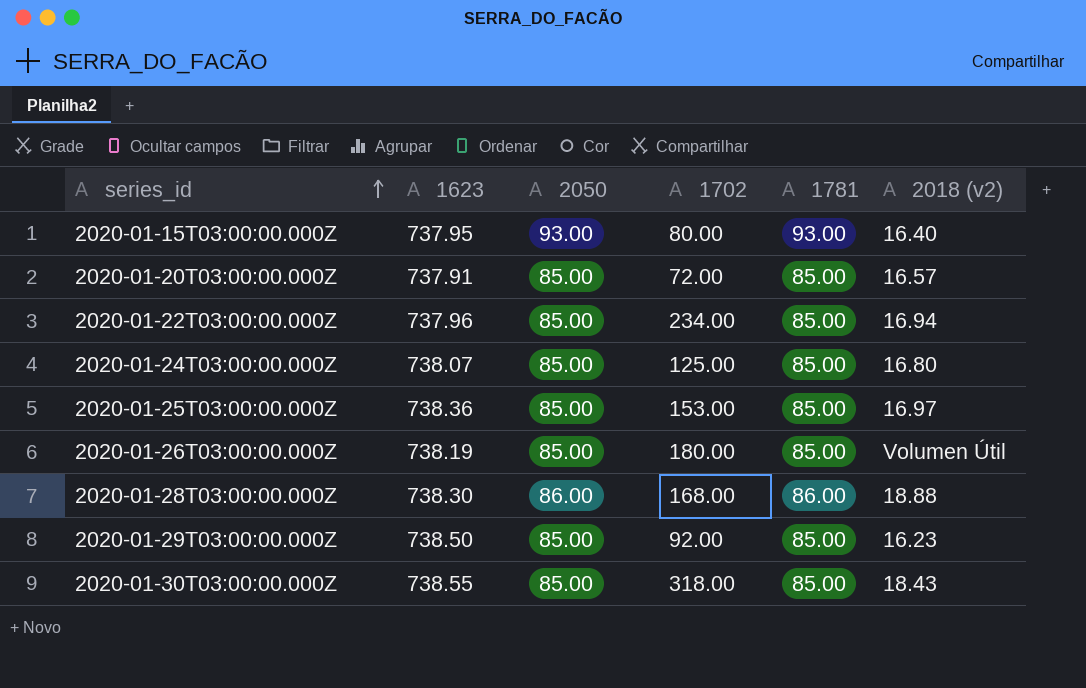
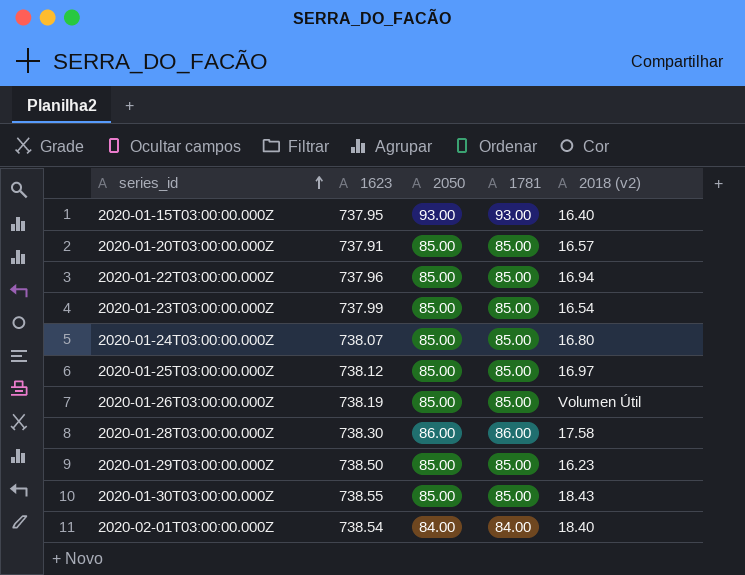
column 1702 | position: 4 -> none
row 2020-01-23T03:00:00.000Z: none -> 737.99 | 85.00 | 85.00 | 16.54
2020-01-25T03:00:00.000Z | 1623: 738.36 -> 738.12
2020-01-28T03:00:00.000Z | 2018 (v2): 18.88 -> 17.58
row 2020-02-01T03:00:00.000Z: none -> 738.54 | 84.00 | 84.00 | 18.40

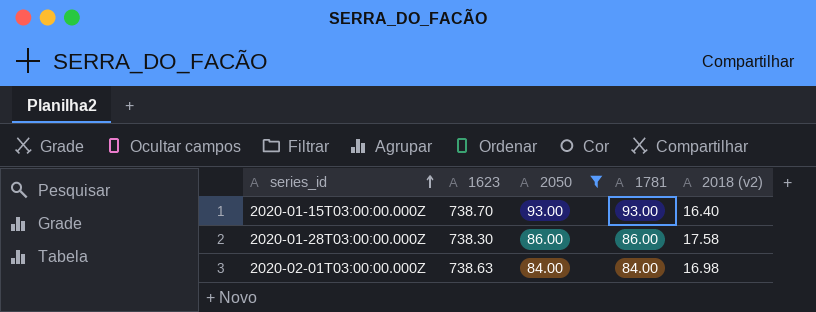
filter: none -> 2050 != 85.00
2020-01-15T03:00:00.000Z | 1623: 737.95 -> 738.70
2020-02-01T03:00:00.000Z | 1623: 738.54 -> 738.63
2020-02-01T03:00:00.000Z | 2018 (v2): 18.40 -> 16.98

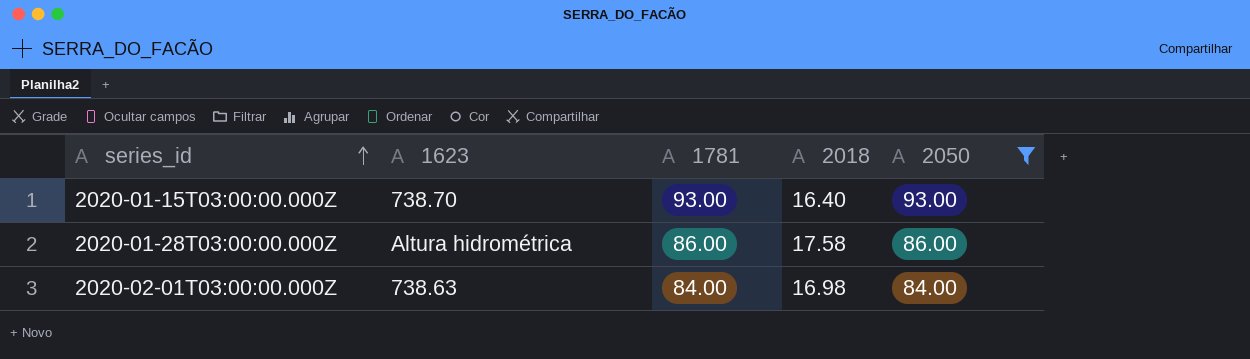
column name: 2018 (v2) -> 2018
column 2050 | position: 3 -> 5
2020-01-28T03:00:00.000Z | 1623: 738.30 -> Altura hidrométrica

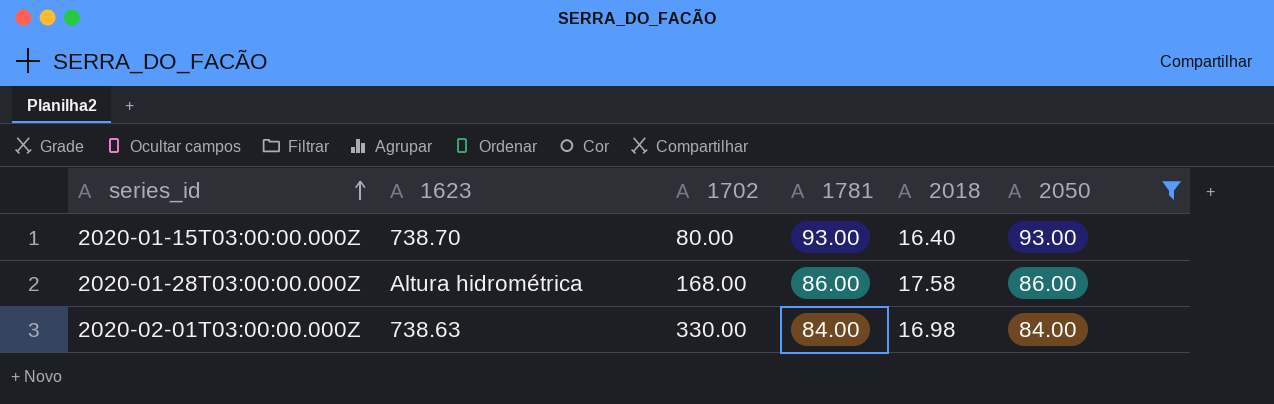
column 1702 | position: none -> 3

